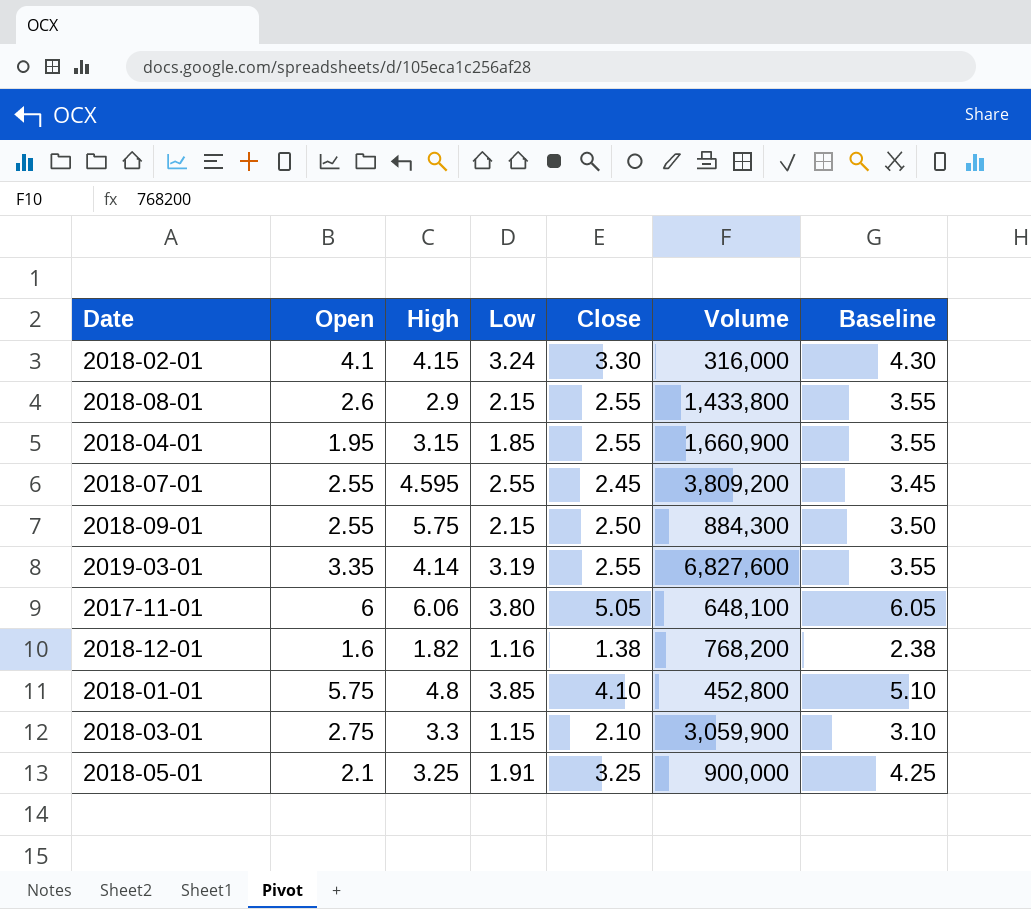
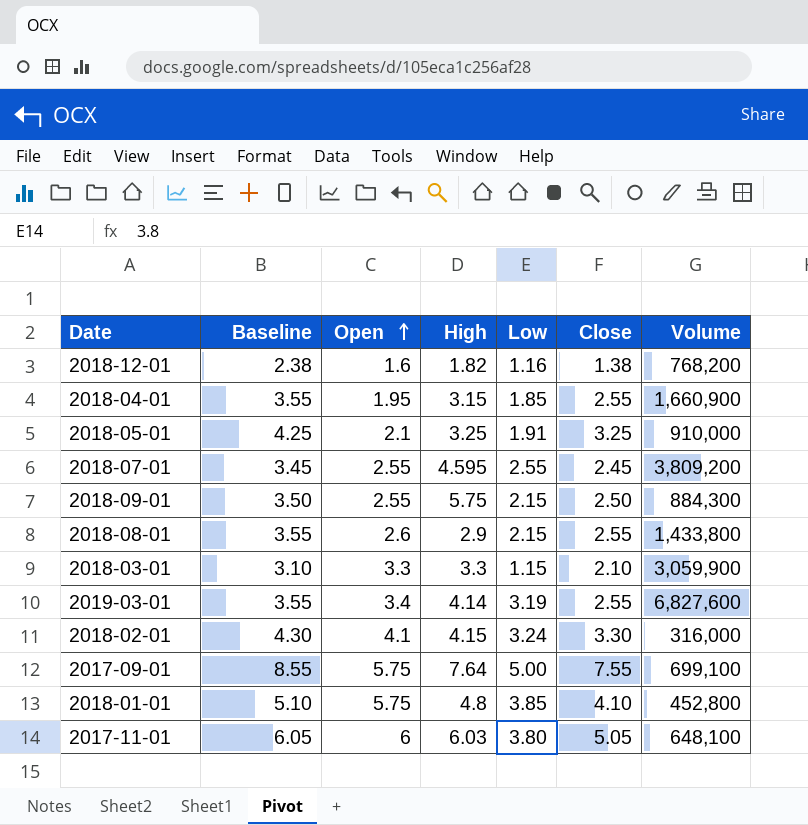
row order: none -> Open ascending
column Baseline | position: 7 -> 2
2018-05-01 | Volume: 900,000 -> 910,000
2018-03-01 | Open: 2.75 -> 3.3
2019-03-01 | Open: 3.35 -> 3.4
row 2017-09-01: none -> 8.55 | 5.75 | 7.64 | 5.00 | 7.55 | 699,100
2017-11-01 | High: 6.06 -> 6.03

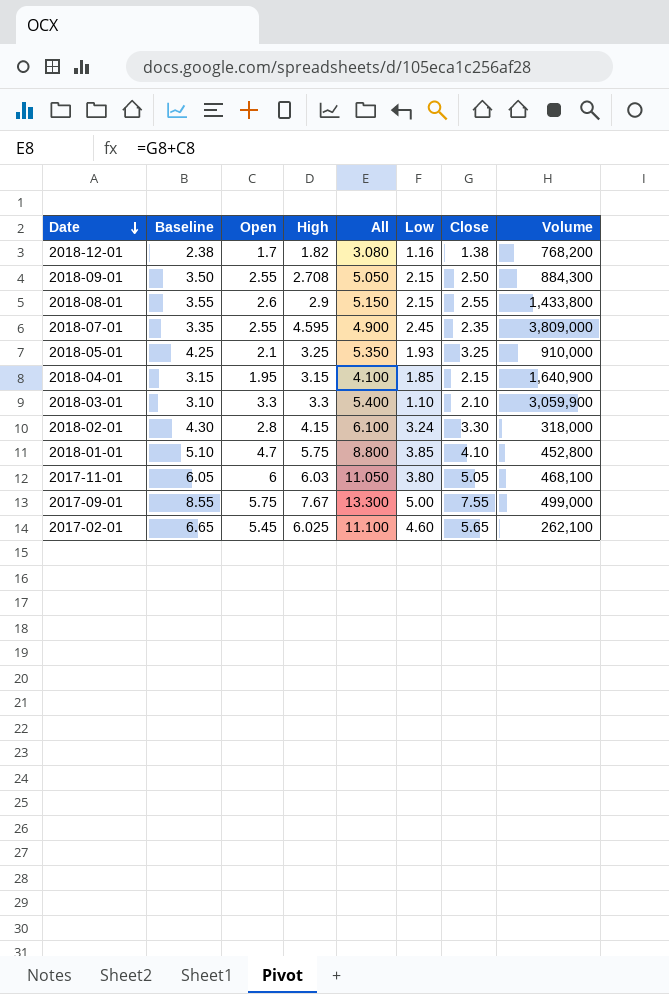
row order: Open ascending -> Date descending
column All | formula: none -> [Open] + [Close]
row 2019-03-01: 3.55 | 3.4 | 4.14 | 3.19 | 2.55 | 6,827,600 -> none
2018-12-01 | Open: 1.6 -> 1.7
2018-09-01 | High: 5.75 -> 2.708
2018-07-01 | Baseline: 3.45 -> 3.35
2018-07-01 | Low: 2.55 -> 2.45
2018-07-01 | Close: 2.45 -> 2.35
2018-07-01 | Volume: 3,809,200 -> 3,809,000
2018-05-01 | Low: 1.91 -> 1.93
2018-04-01 | Baseline: 3.55 -> 3.15
2018-04-01 | Close: 2.55 -> 2.15
2018-04-01 | Volume: 1,660,900 -> 1,640,900
2018-03-01 | Low: 1.15 -> 1.10
2018-02-01 | Open: 4.1 -> 2.8
2018-02-01 | Volume: 316,000 -> 318,000
2018-01-01 | Open: 5.75 -> 4.7
2018-01-01 | High: 4.8 -> 5.75
2017-11-01 | Volume: 648,100 -> 468,100
2017-09-01 | High: 7.64 -> 7.67
2017-09-01 | Volume: 699,100 -> 499,000
row 2017-02-01: none -> 6.65 | 5.45 | 6.025 | 11.100 | 4.60 | 5.65 | 262,100

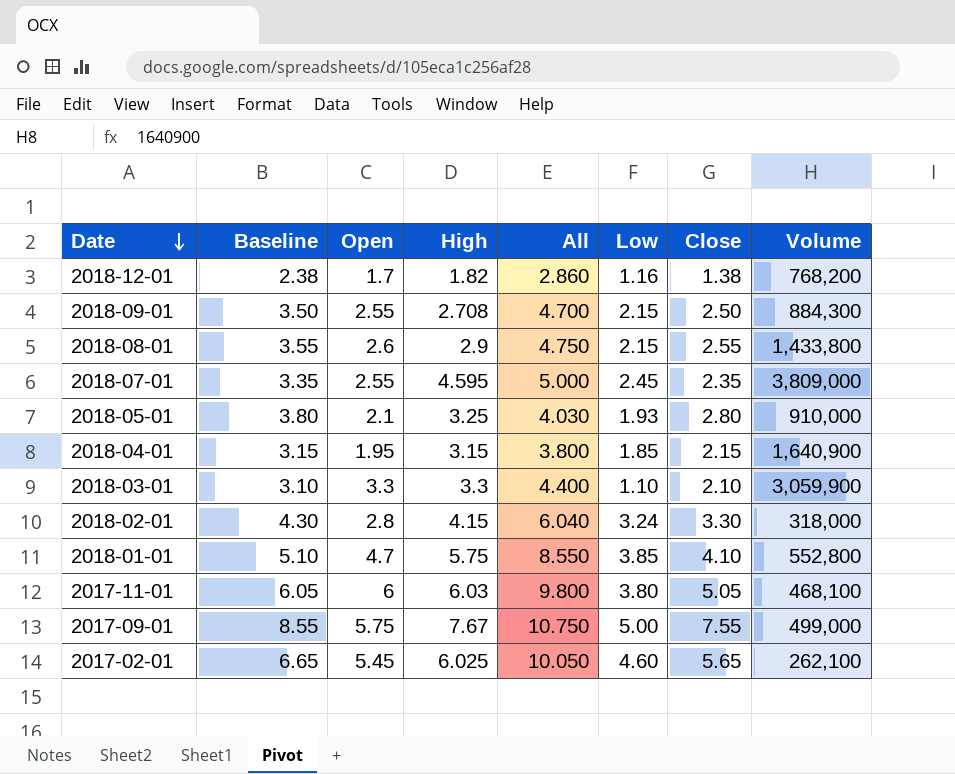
column All | formula: [Open] + [Close] -> [Open] + [Low]
2018-05-01 | Baseline: 4.25 -> 3.80
2018-05-01 | Close: 3.25 -> 2.80
2018-01-01 | Volume: 452,800 -> 552,800

